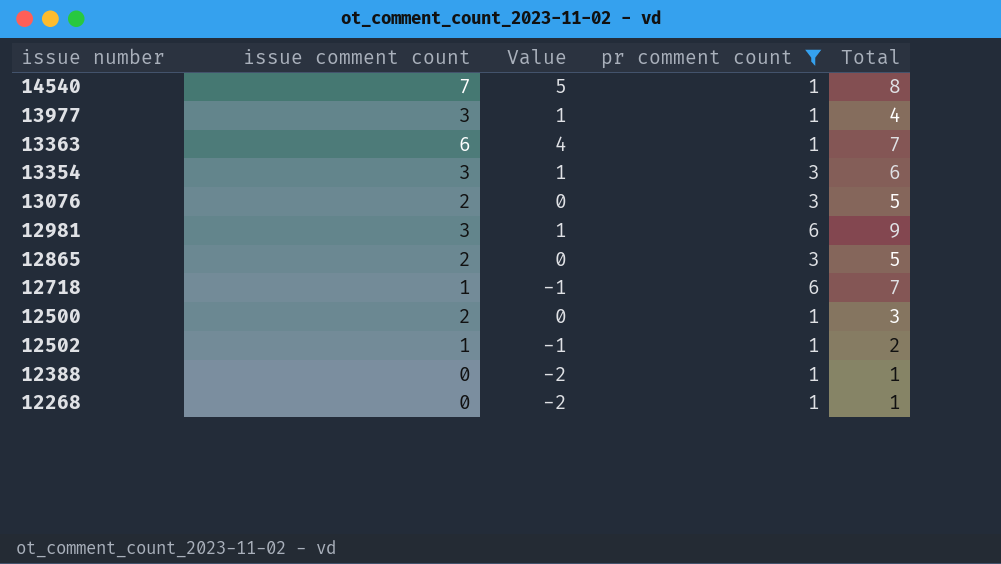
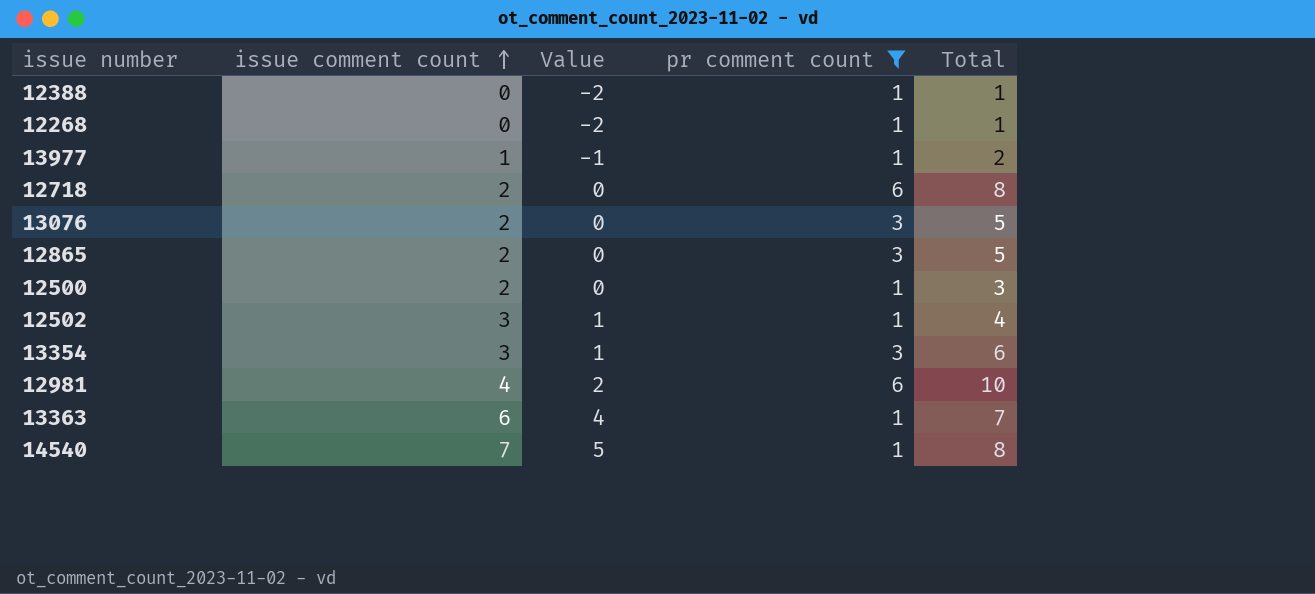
row order: none -> issue comment count ascending
13977 | issue comment count: 3 -> 1
13977 | Value: 1 -> -1
13977 | Total: 4 -> 2
12718 | issue comment count: 1 -> 2
12718 | Value: -1 -> 0
12718 | Total: 7 -> 8
12502 | issue comment count: 1 -> 3
12502 | Value: -1 -> 1
12502 | Total: 2 -> 4
12981 | issue comment count: 3 -> 4
12981 | Value: 1 -> 2
12981 | Total: 9 -> 10

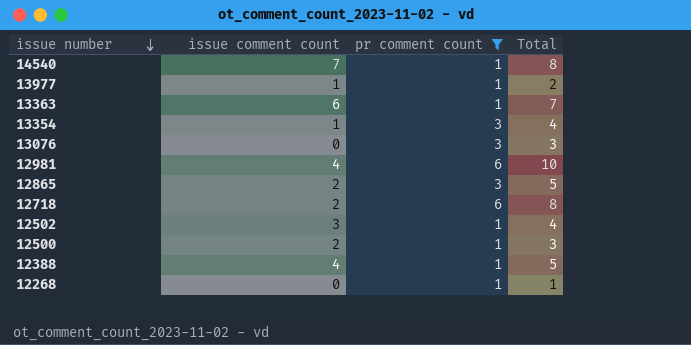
row order: issue comment count ascending -> issue number descending
column Value | formula: [issue comment count] - 2 -> none
13354 | issue comment count: 3 -> 1
13354 | Total: 6 -> 4
13076 | issue comment count: 2 -> 0
13076 | Total: 5 -> 3
12388 | issue comment count: 0 -> 4
12388 | Total: 1 -> 5

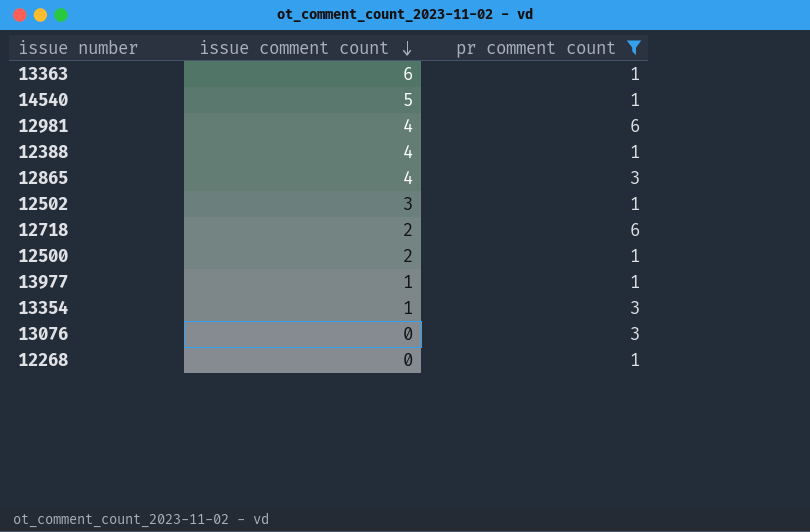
row order: issue number descending -> issue comment count descending
column Total | formula: [issue comment count] + [pr comment count] -> none
14540 | issue comment count: 7 -> 5
12865 | issue comment count: 2 -> 4

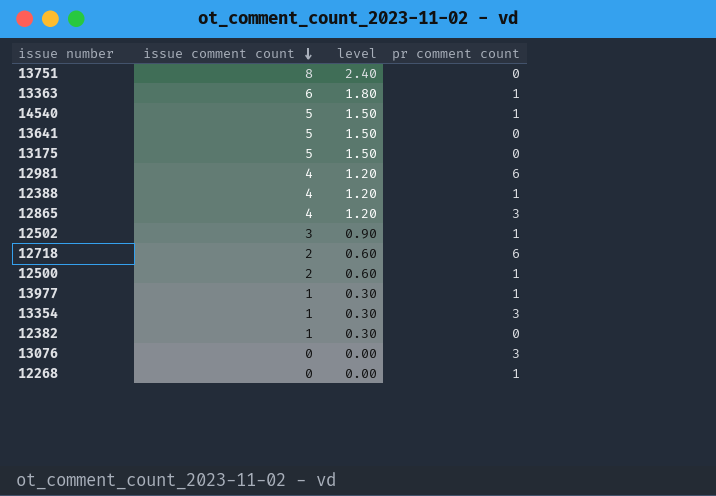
filter: pr comment count != 0 -> none
column level | formula: none -> [issue comment count] * 0.3

